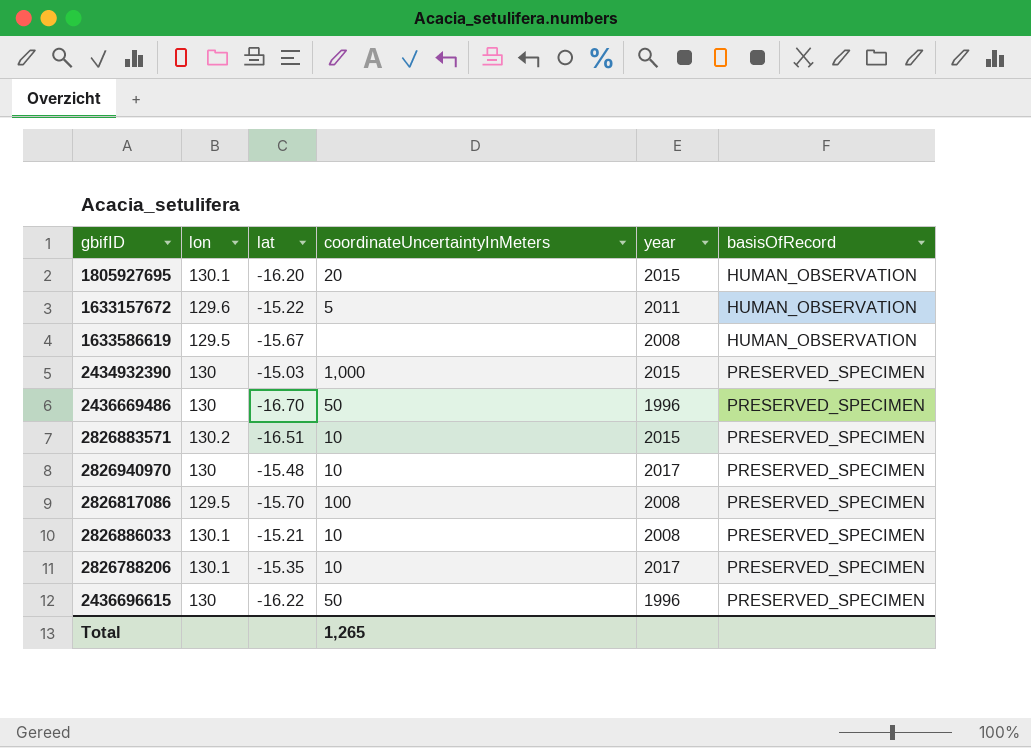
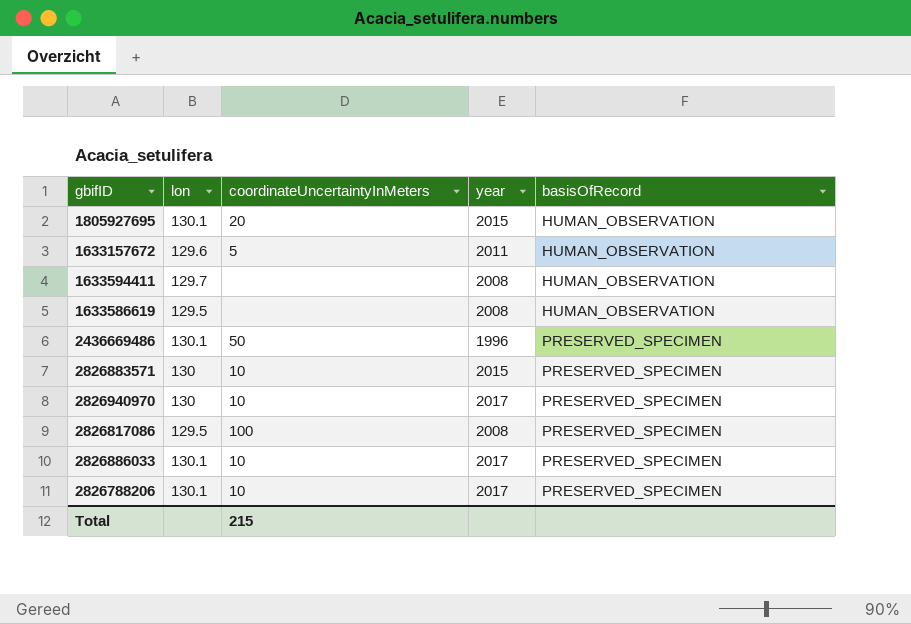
column lat | position: 3 -> none
row 2434932390: 130 | -15.03 | 1,000 | 2015 | PRESERVED_SPECIMEN -> none
row 2436696615: 130 | -16.22 | 50 | 1996 | PRESERVED_SPECIMEN -> none
row 1633594411: none -> 129.7 | none | 2008 | HUMAN_OBSERVATION
2436669486 | lon: 130 -> 130.1
2826883571 | lon: 130.2 -> 130
2826886033 | year: 2008 -> 2017
Total | coordinateUncertaintyInMeters: 1,265 -> 215

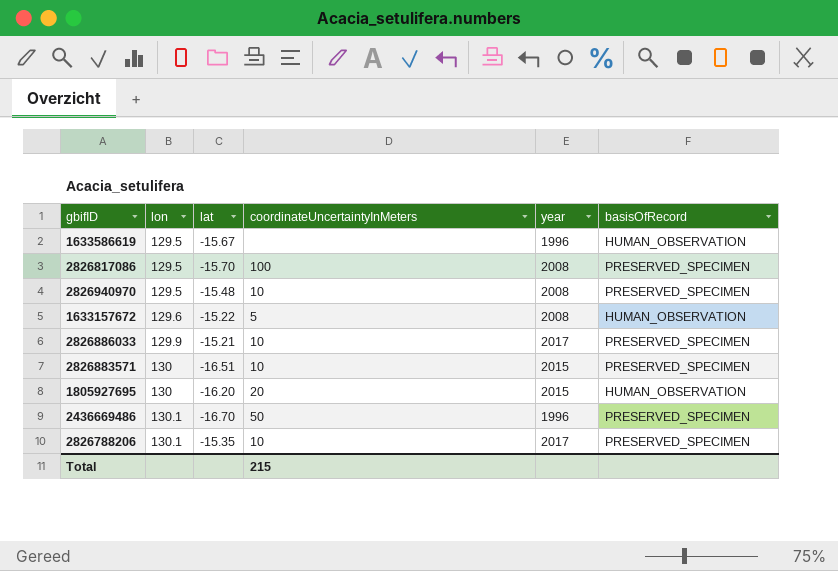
row order: basisOfRecord ascending -> lon ascending
column lat | position: none -> 3
row 1633594411: 129.7 | none | 2008 | HUMAN_OBSERVATION -> none
1633586619 | year: 2008 -> 1996
2826940970 | lon: 130 -> 129.5
2826940970 | year: 2017 -> 2008
1633157672 | year: 2011 -> 2008
2826886033 | lon: 130.1 -> 129.9
1805927695 | lon: 130.1 -> 130

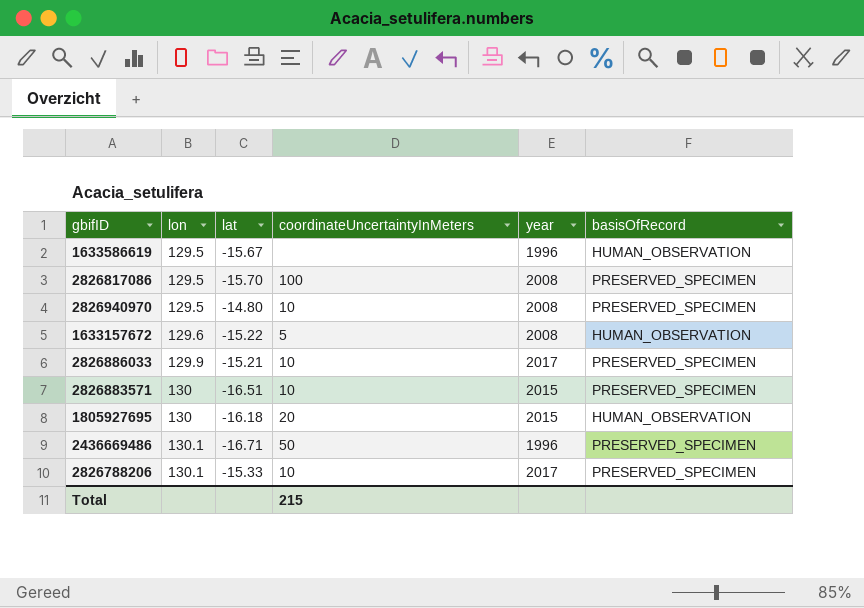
2826940970 | lat: -15.48 -> -14.80
1805927695 | lat: -16.20 -> -16.18
2436669486 | lat: -16.70 -> -16.71
2826788206 | lat: -15.35 -> -15.33

